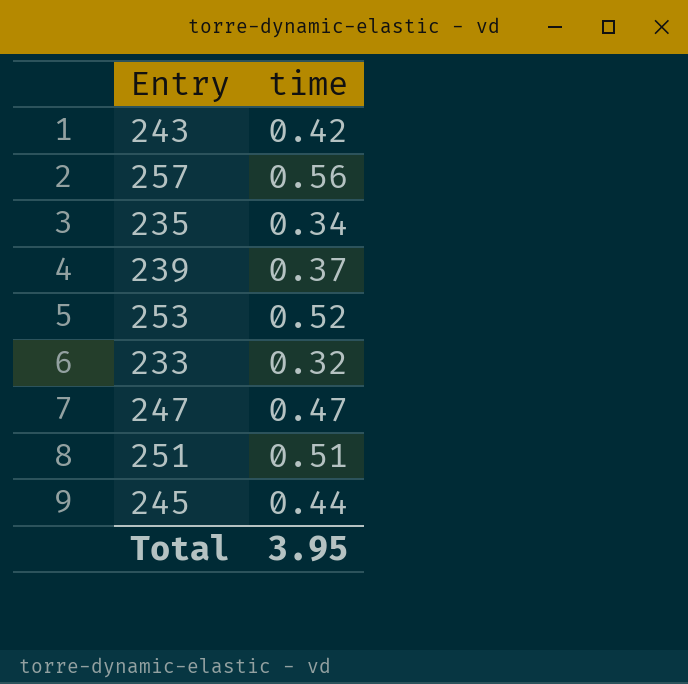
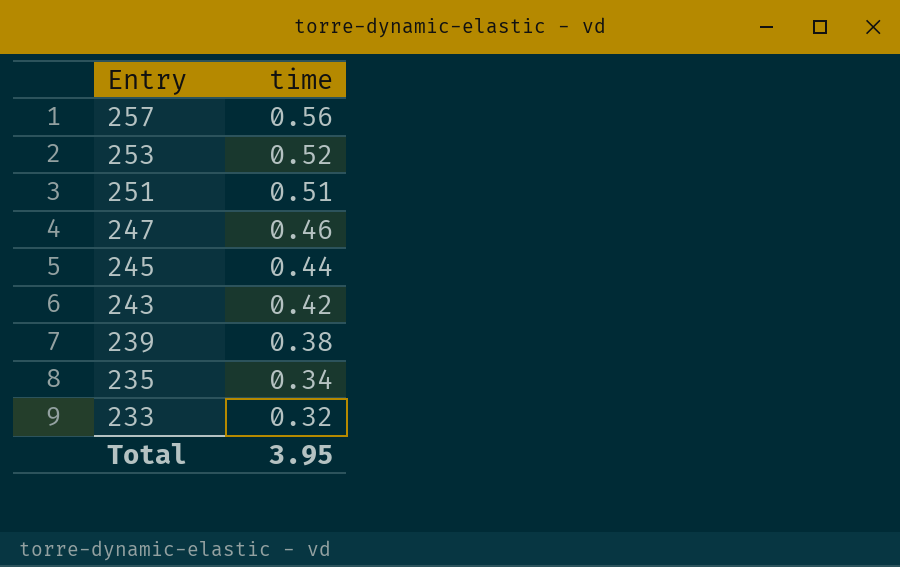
row order: none -> Entry descending
247 | time: 0.47 -> 0.46
239 | time: 0.37 -> 0.38

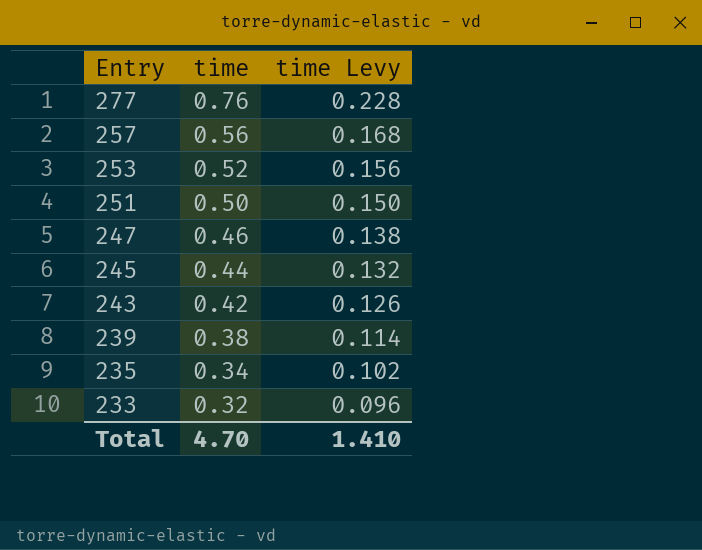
column time Levy | formula: none -> [time] * 0.3
row 277: none -> 0.76 | 0.228
251 | time: 0.51 -> 0.50
Total | time: 3.95 -> 4.70

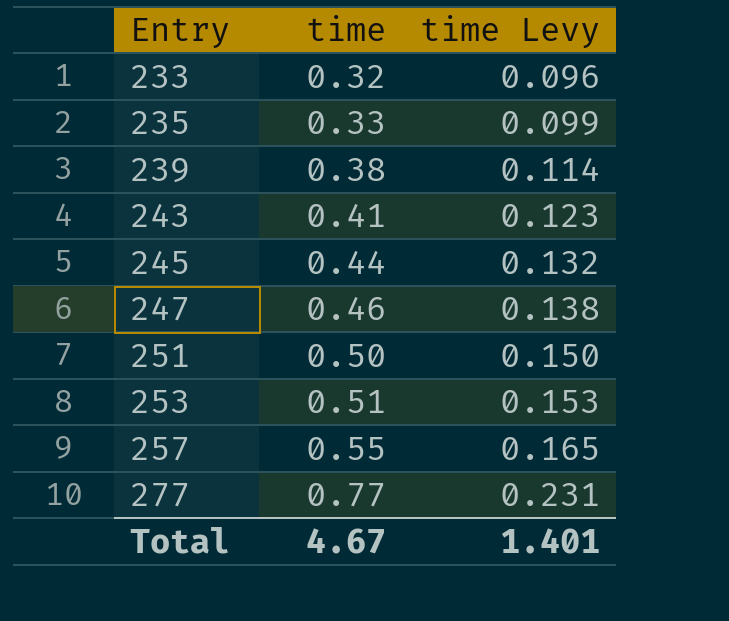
row order: Entry descending -> Entry ascending
235 | time: 0.34 -> 0.33
235 | time Levy: 0.102 -> 0.099
243 | time: 0.42 -> 0.41
243 | time Levy: 0.126 -> 0.123
253 | time: 0.52 -> 0.51
253 | time Levy: 0.156 -> 0.153
257 | time: 0.56 -> 0.55
257 | time Levy: 0.168 -> 0.165
277 | time: 0.76 -> 0.77
277 | time Levy: 0.228 -> 0.231
Total | time: 4.70 -> 4.67
Total | time Levy: 1.410 -> 1.401

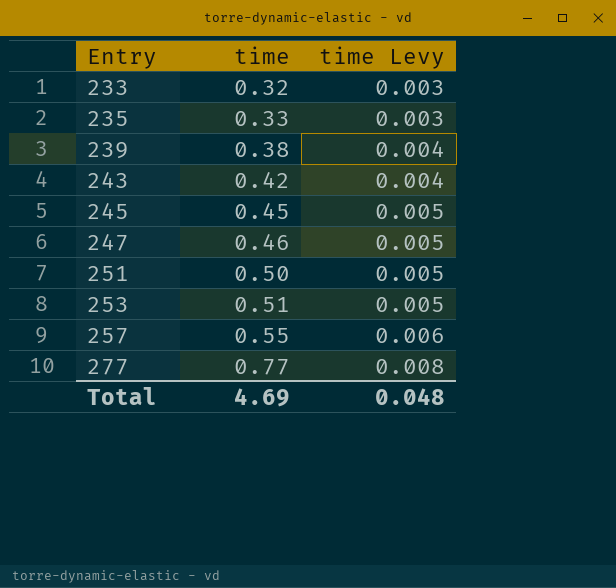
column time Levy | formula: [time] * 0.3 -> [time] * 0.01
243 | time: 0.41 -> 0.42
245 | time: 0.44 -> 0.45
Total | time: 4.67 -> 4.69
Total | time Levy: 1.401 -> 0.048

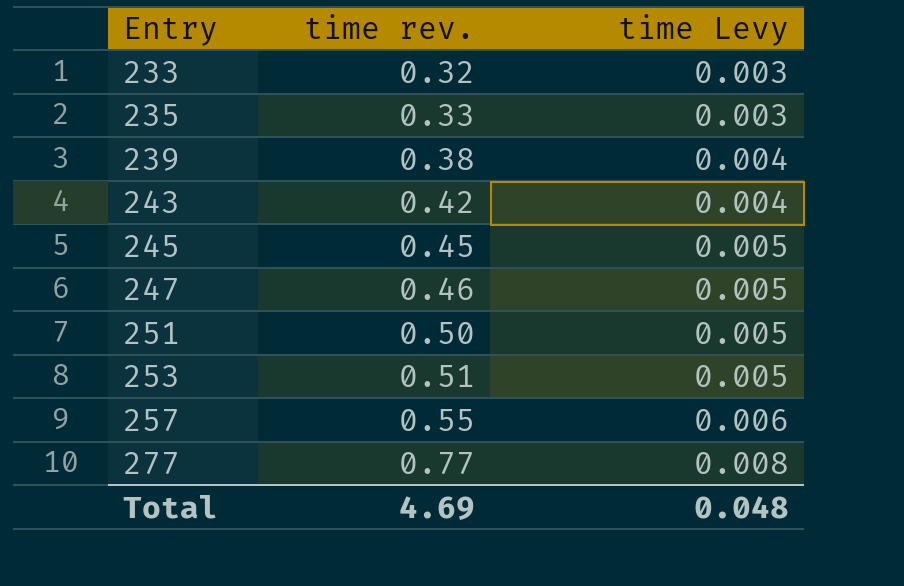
column name: time -> time rev.

